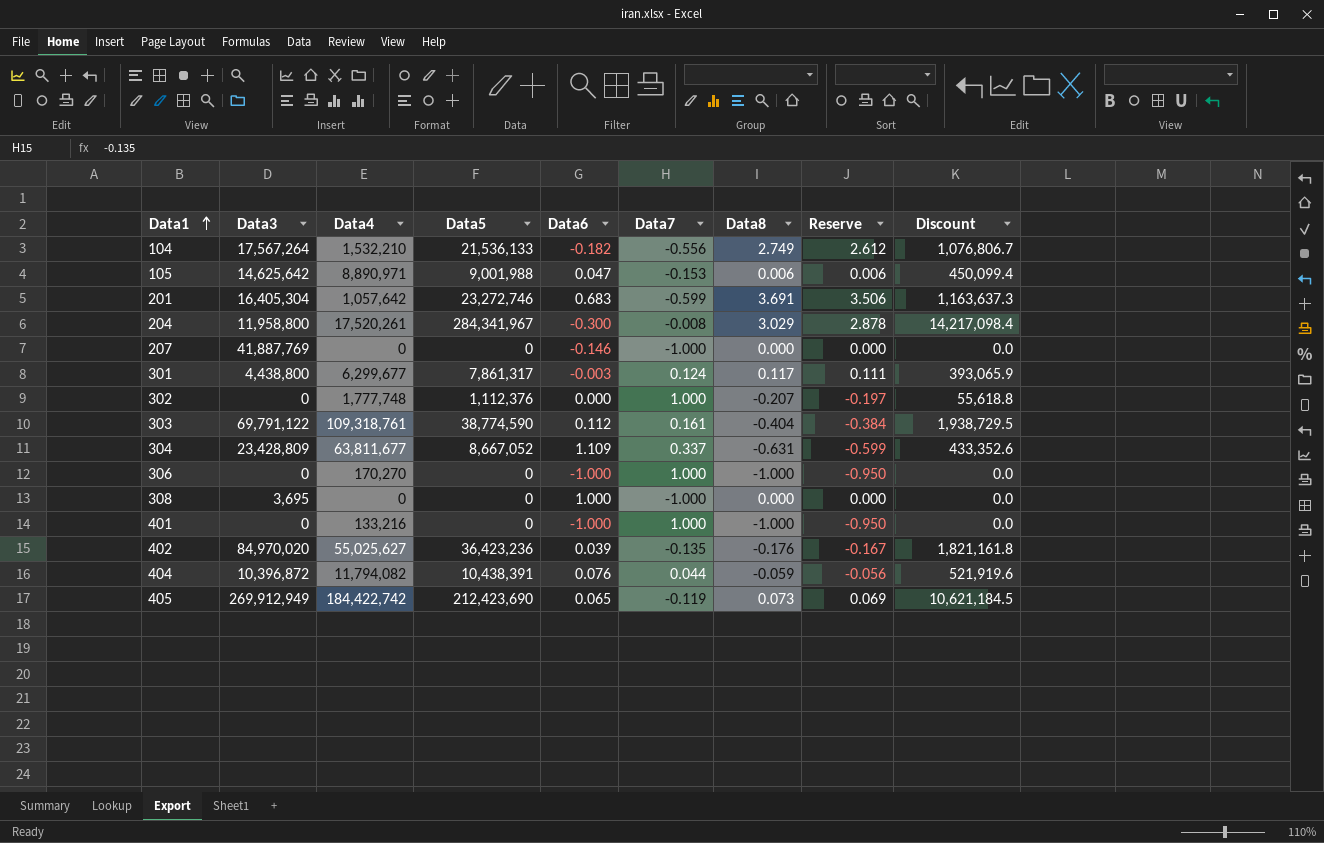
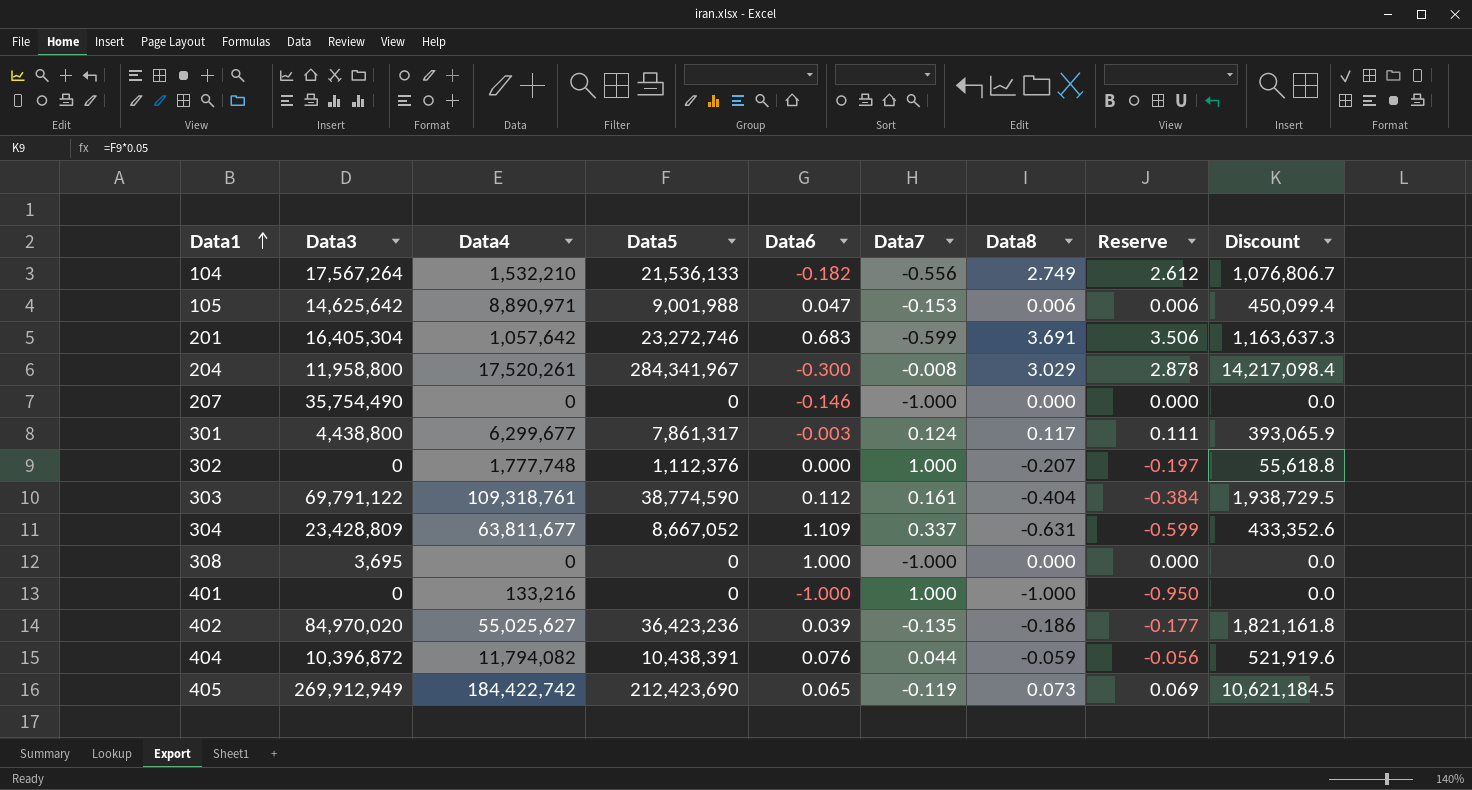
row 306: 0 | 170,270 | 0 | -1.000 | 1.000 | -1.000 | -0.950 | 0.0 -> none
207 | Data3: 41,887,769 -> 35,754,490
402 | Data8: -0.176 -> -0.186
402 | Reserve: -0.167 -> -0.177

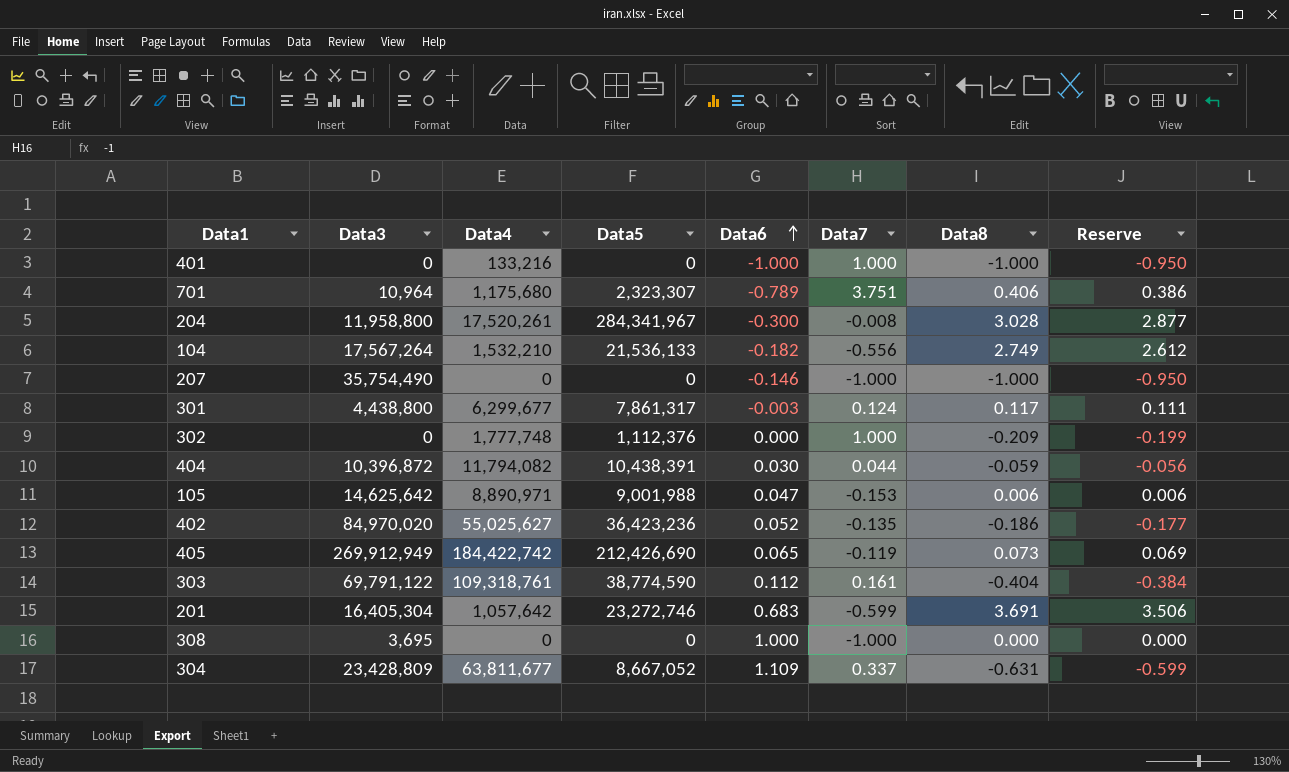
row order: Data1 ascending -> Data6 ascending
column Discount | formula: [Data5] * 0.05 -> none
row 701: none -> 10,964 | 1,175,680 | 2,323,307 | -0.789 | 3.751 | 0.406 | 0.386
204 | Data8: 3.029 -> 3.028
204 | Reserve: 2.878 -> 2.877
207 | Data8: 0.000 -> -1.000
207 | Reserve: 0.000 -> -0.950
302 | Data8: -0.207 -> -0.209
302 | Reserve: -0.197 -> -0.199
404 | Data6: 0.076 -> 0.030
402 | Data6: 0.039 -> 0.052
405 | Data5: 212,423,690 -> 212,426,690

